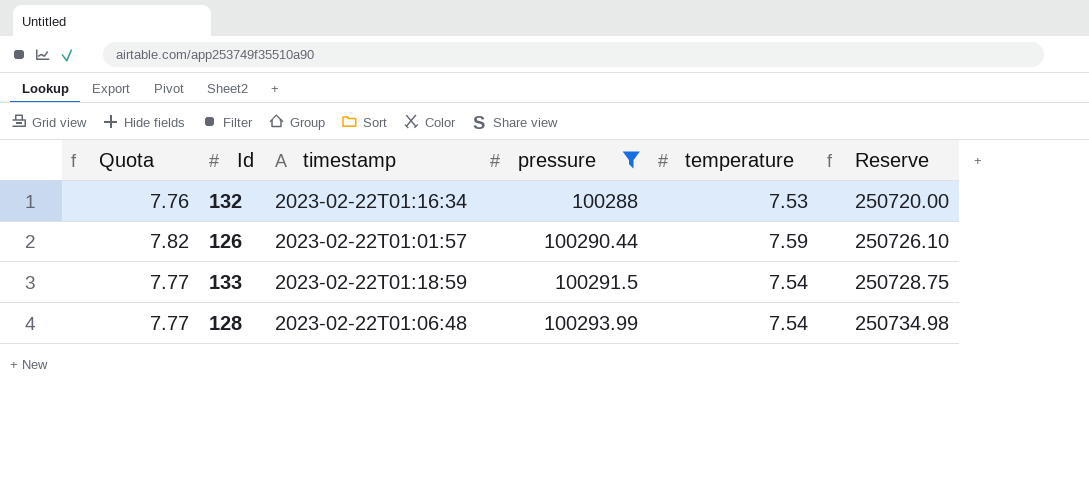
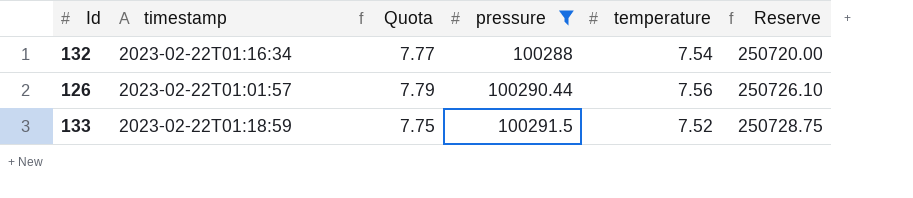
column Quota | position: 1 -> 3
row 128: 7.77 | 2023-02-22T01:06:48 | 100293.99 | 7.54 | 250734.98 -> none
132 | Quota: 7.76 -> 7.77
132 | temperature: 7.53 -> 7.54
126 | Quota: 7.82 -> 7.79
126 | temperature: 7.59 -> 7.56
133 | Quota: 7.77 -> 7.75
133 | temperature: 7.54 -> 7.52

